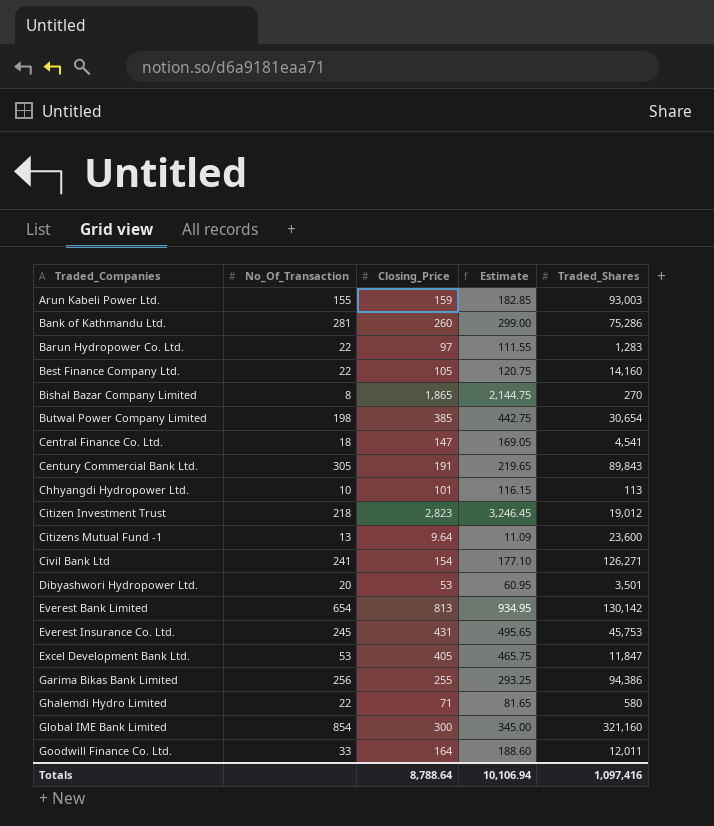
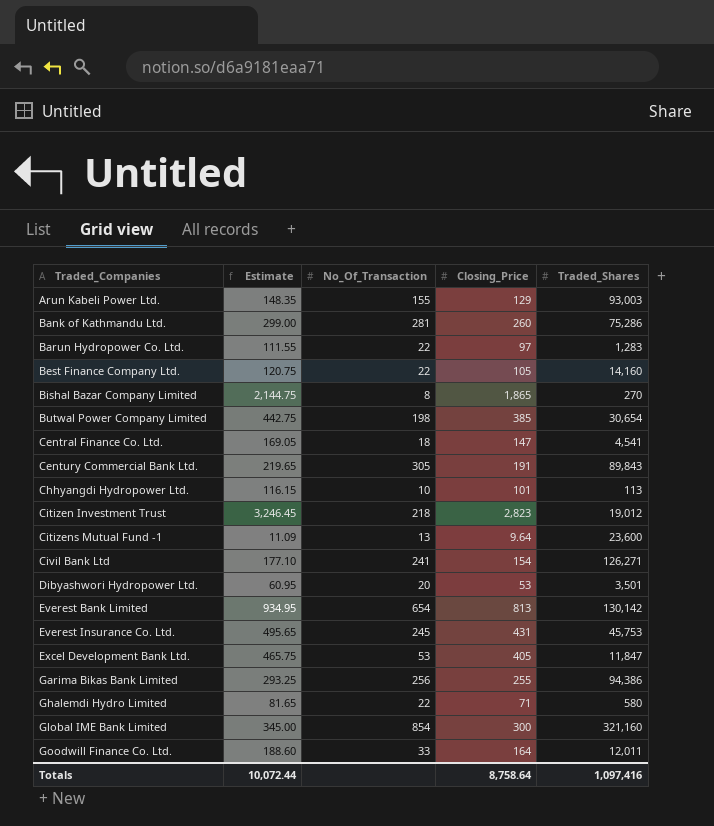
column Estimate | position: 4 -> 2
Arun Kabeli Power Ltd. | Estimate: 182.85 -> 148.35
Arun Kabeli Power Ltd. | Closing_Price: 159 -> 129
Totals | Estimate: 10,106.94 -> 10,072.44
Totals | Closing_Price: 8,788.64 -> 8,758.64

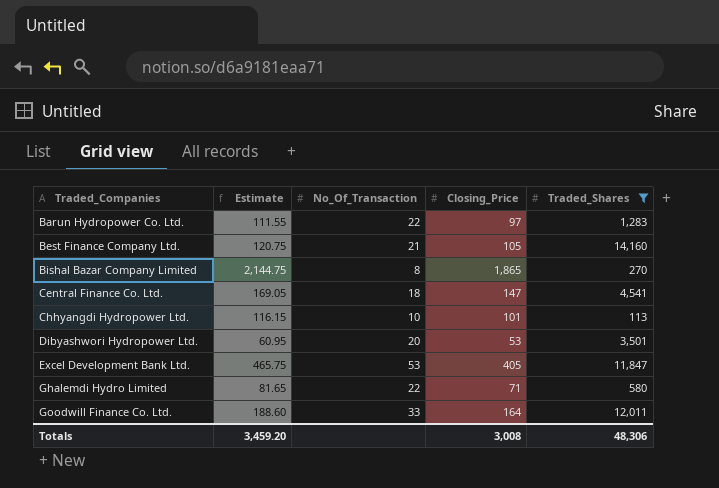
filter: none -> Traded_Shares <= 14,160
Best Finance Company Ltd. | No_Of_Transaction: 22 -> 21
Totals | Estimate: 10,072.44 -> 3,459.20
Totals | Closing_Price: 8,758.64 -> 3,008
Totals | Traded_Shares: 1,097,416 -> 48,306

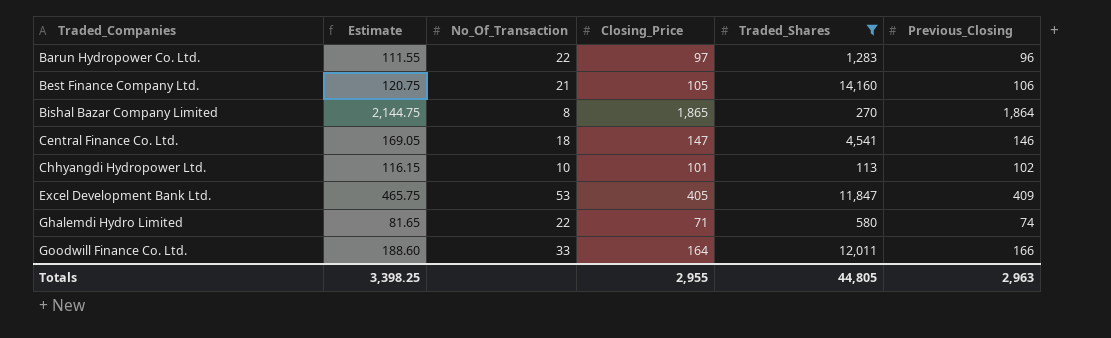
column Previous_Closing | position: none -> 6
row Dibyashwori Hydropower Ltd.: 60.95 | 20 | 53 | 3,501 -> none
Totals | Estimate: 3,459.20 -> 3,398.25
Totals | Closing_Price: 3,008 -> 2,955
Totals | Traded_Shares: 48,306 -> 44,805

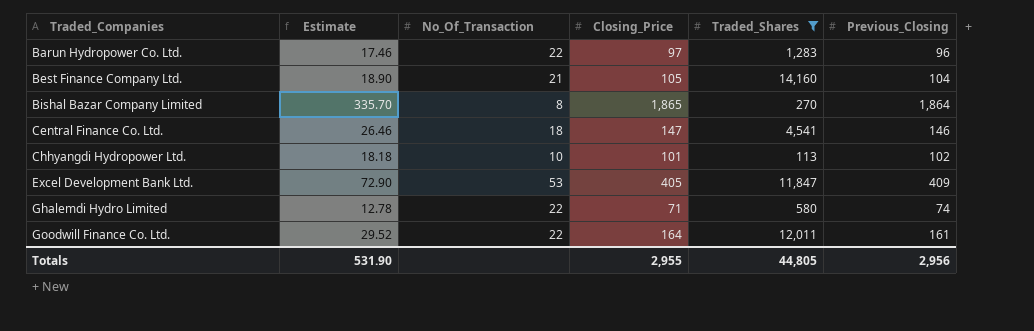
column Estimate | formula: [Closing_Price] * 1.15 -> [Closing_Price] * 0.18
Best Finance Company Ltd. | Previous_Closing: 106 -> 104
Goodwill Finance Co. Ltd. | No_Of_Transaction: 33 -> 22
Goodwill Finance Co. Ltd. | Previous_Closing: 166 -> 161
Totals | Estimate: 3,398.25 -> 531.90
Totals | Previous_Closing: 2,963 -> 2,956

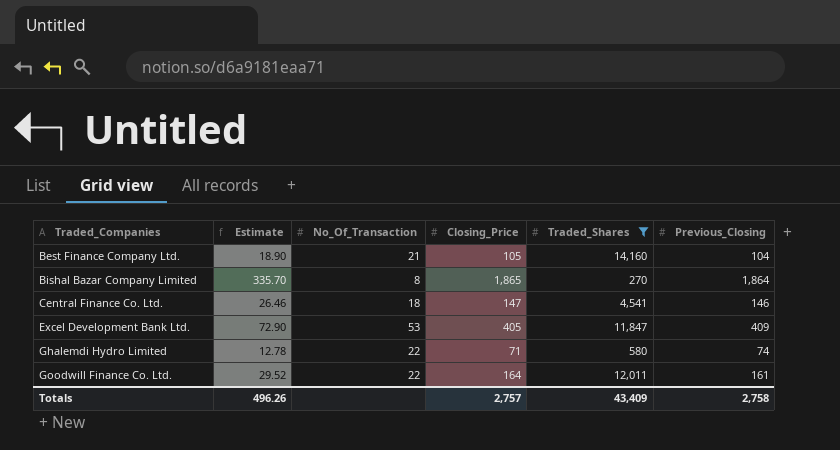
row Barun Hydropower Co. Ltd.: 17.46 | 22 | 97 | 1,283 | 96 -> none
row Chhyangdi Hydropower Ltd.: 18.18 | 10 | 101 | 113 | 102 -> none
Totals | Estimate: 531.90 -> 496.26
Totals | Closing_Price: 2,955 -> 2,757
Totals | Traded_Shares: 44,805 -> 43,409
Totals | Previous_Closing: 2,956 -> 2,758

